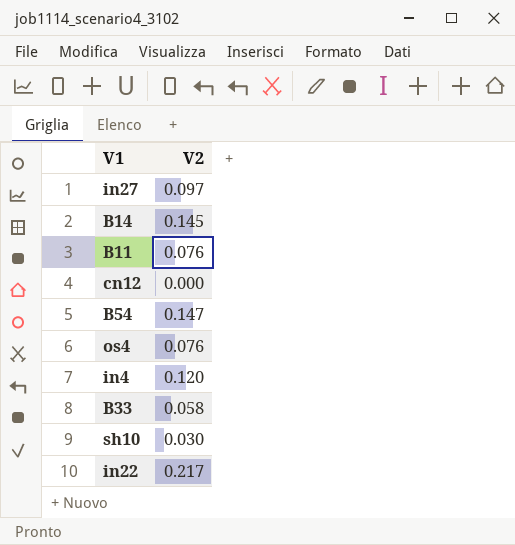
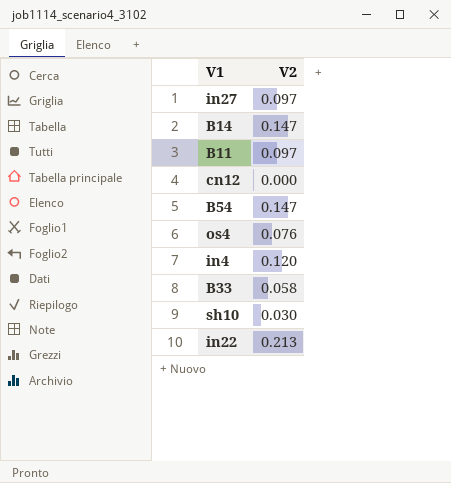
B14 | V2: 0.145 -> 0.147
B11 | V2: 0.076 -> 0.097
in22 | V2: 0.217 -> 0.213

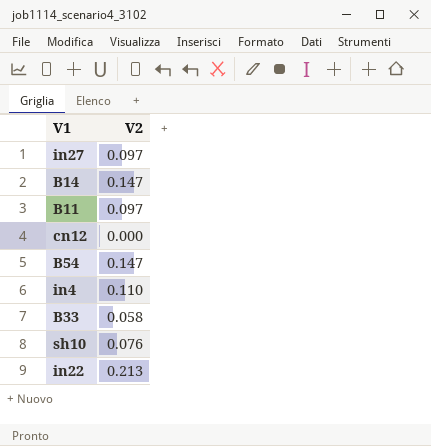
row os4: 0.076 -> none
in4 | V2: 0.120 -> 0.110
sh10 | V2: 0.030 -> 0.076

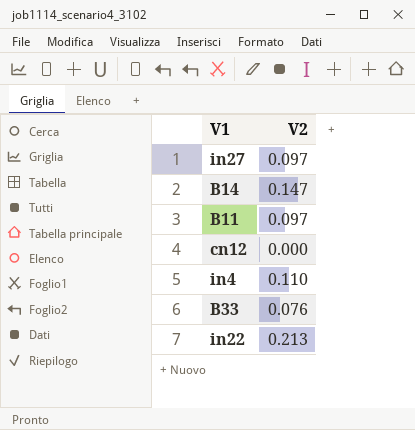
row B54: 0.147 -> none
row sh10: 0.076 -> none
B33 | V2: 0.058 -> 0.076

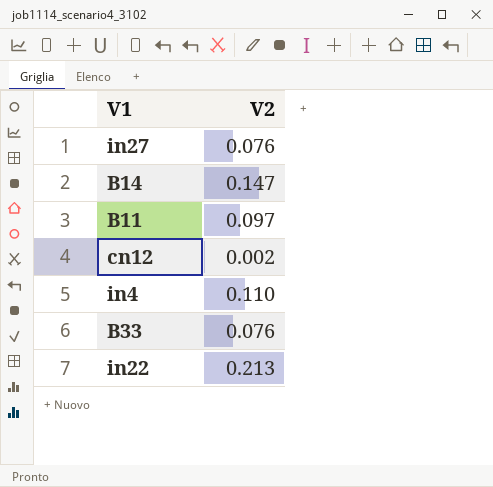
in27 | V2: 0.097 -> 0.076
cn12 | V2: 0.000 -> 0.002

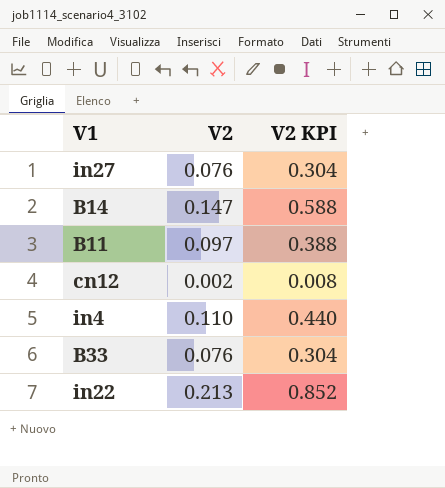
column V2 KPI | formula: none -> [V2] * 4

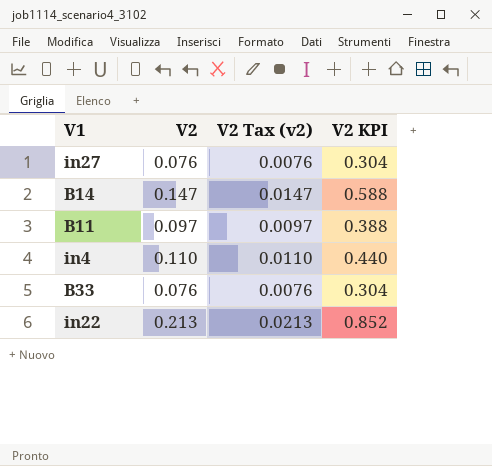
column V2 Tax (v2) | formula: none -> [V2] * 0.1
row cn12: 0.002 | 0.008 -> none

